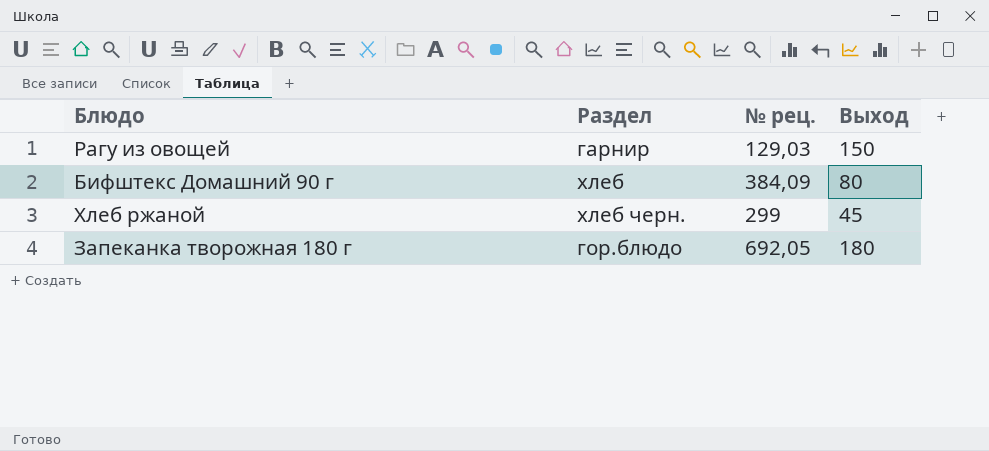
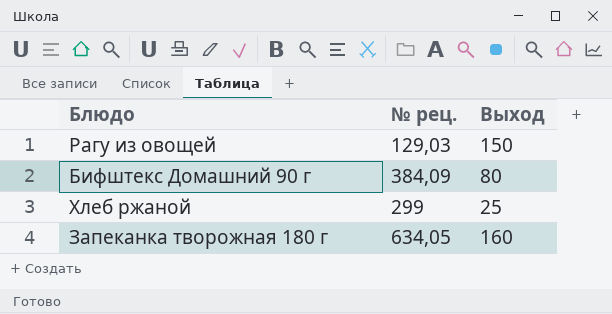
column Раздел | position: 2 -> none
Хлеб ржаной | Выход: 45 -> 25
Запеканка творожная 180 г | № рец.: 692,05 -> 634,05
Запеканка творожная 180 г | Выход: 180 -> 160

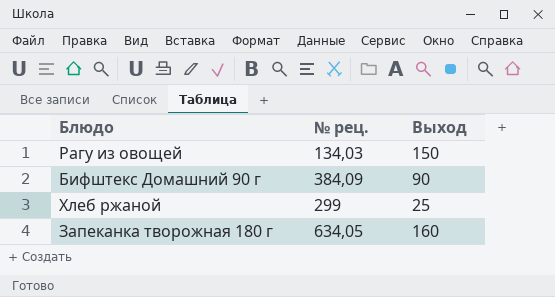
Рагу из овощей | № рец.: 129,03 -> 134,03
Бифштекс Домашний 90 г | Выход: 80 -> 90

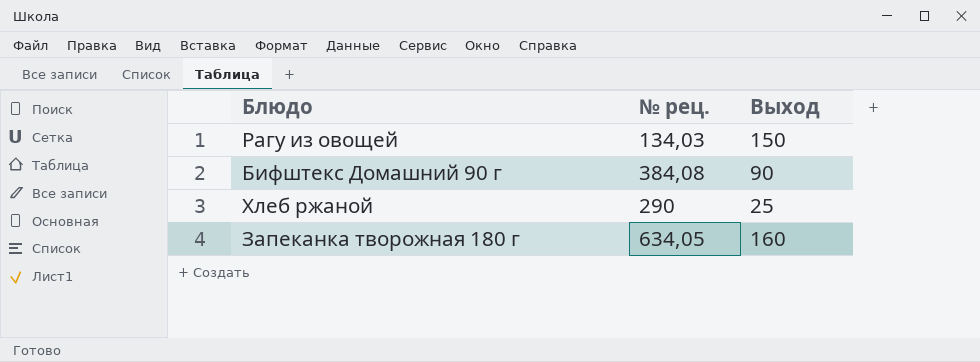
Бифштекс Домашний 90 г | № рец.: 384,09 -> 384,08
Хлеб ржаной | № рец.: 299 -> 290

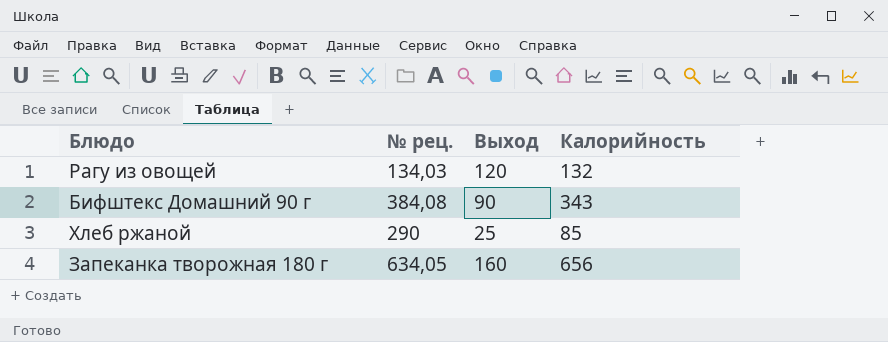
column Калорийность | position: none -> 4
Рагу из овощей | Выход: 150 -> 120

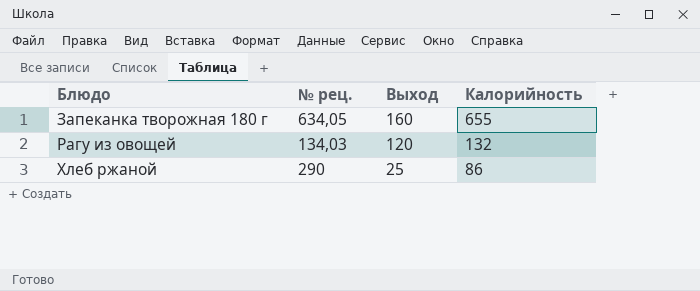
row order: none -> Блюдо ascending
row Бифштекс Домашний 90 г: 384,08 | 90 | 343 -> none
Запеканка творожная 180 г | Калорийность: 656 -> 655
Хлеб ржаной | Калорийность: 85 -> 86

